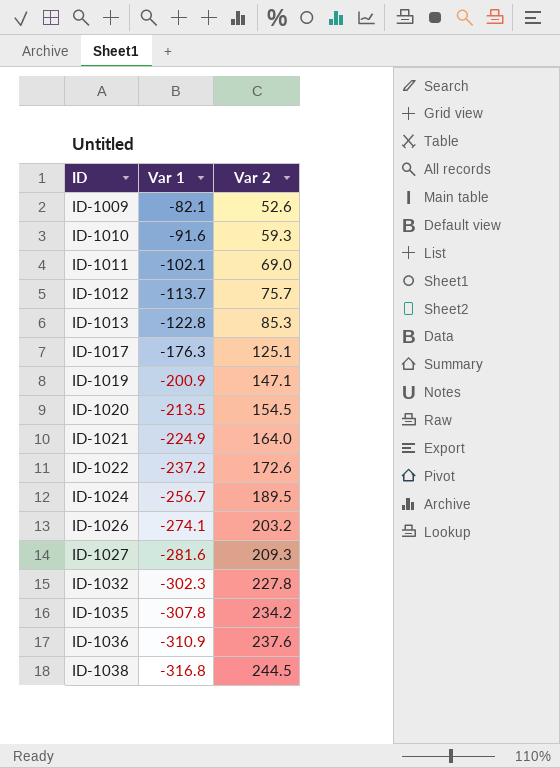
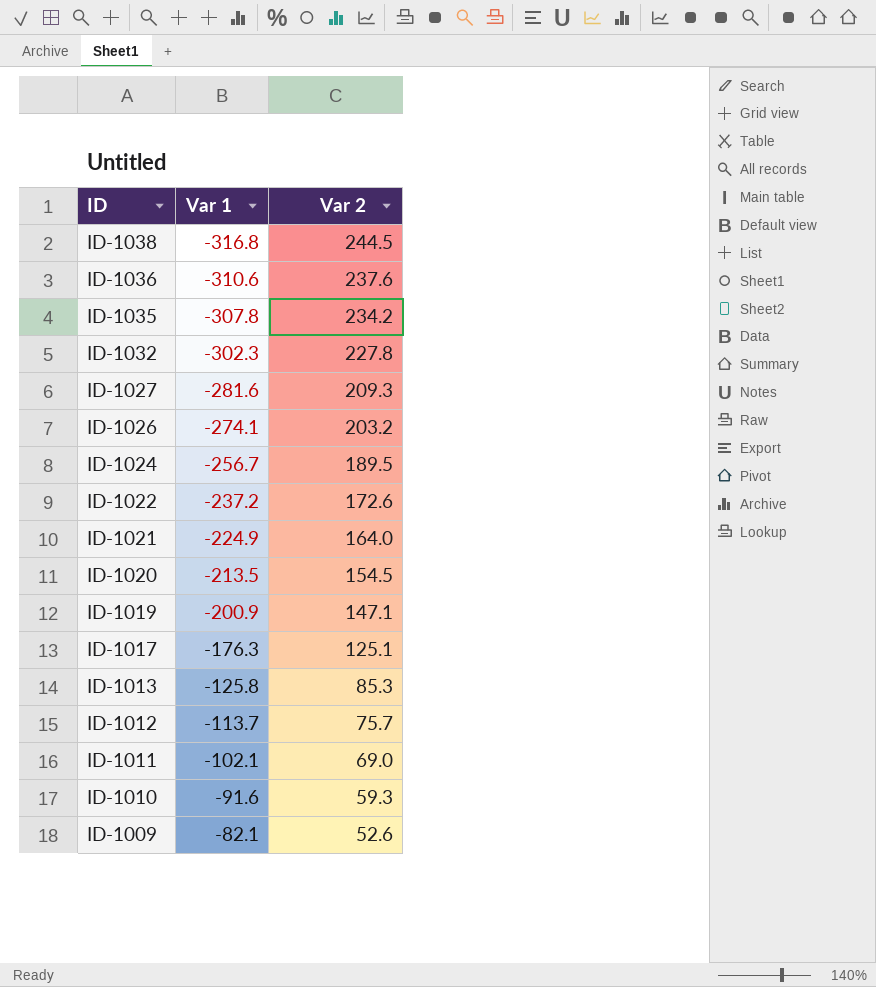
row order: ID ascending -> ID descending
ID-1036 | Var 1: -310.9 -> -310.6
ID-1013 | Var 1: -122.8 -> -125.8

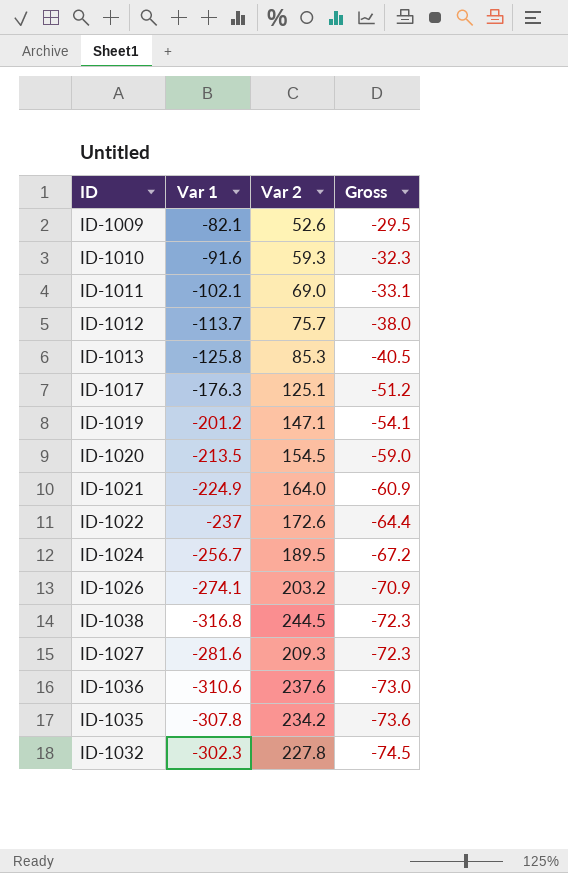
row order: ID descending -> Gross descending
column Gross | formula: none -> [Var 1] + [Var 2]
ID-1019 | Var 1: -200.9 -> -201.2
ID-1022 | Var 1: -237.2 -> -237

